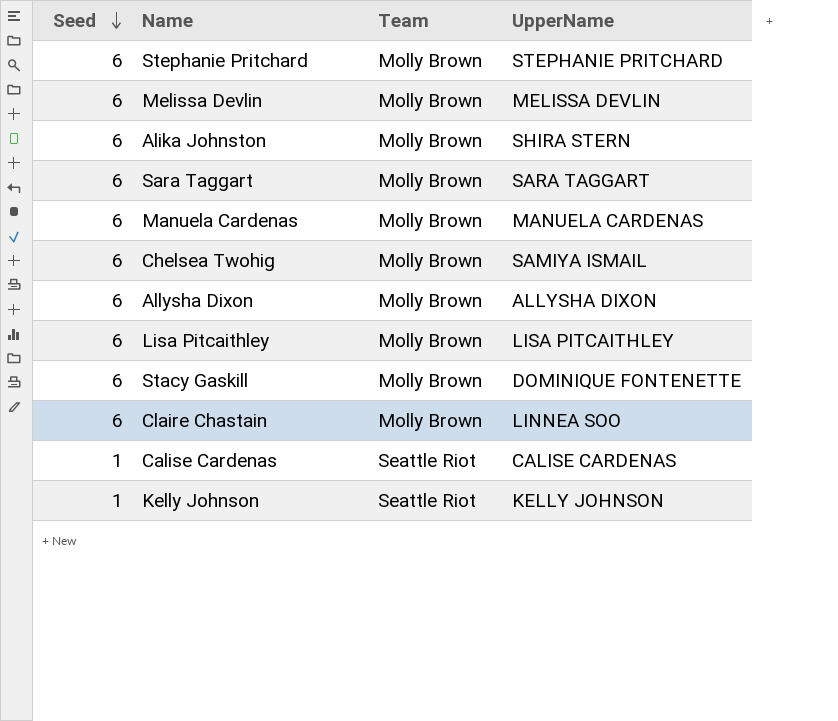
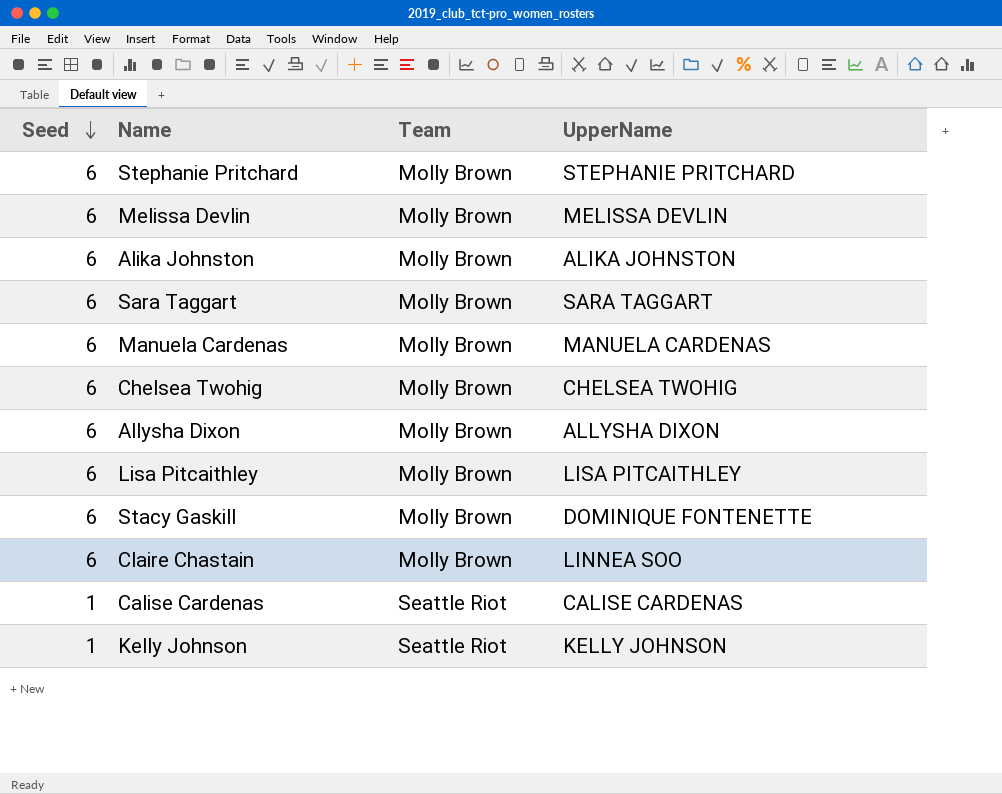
Alika Johnston | UpperName: SHIRA STERN -> ALIKA JOHNSTON
Chelsea Twohig | UpperName: SAMIYA ISMAIL -> CHELSEA TWOHIG

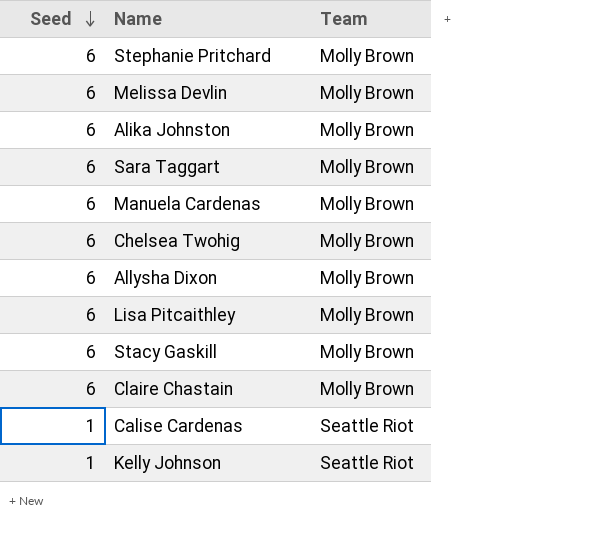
column UpperName | position: 4 -> none

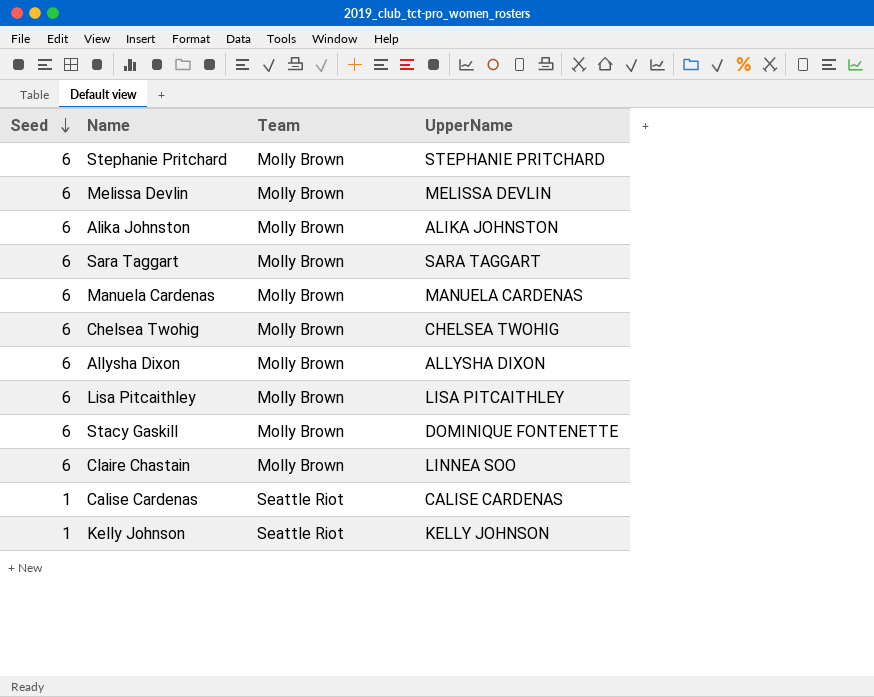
column UpperName | position: none -> 4

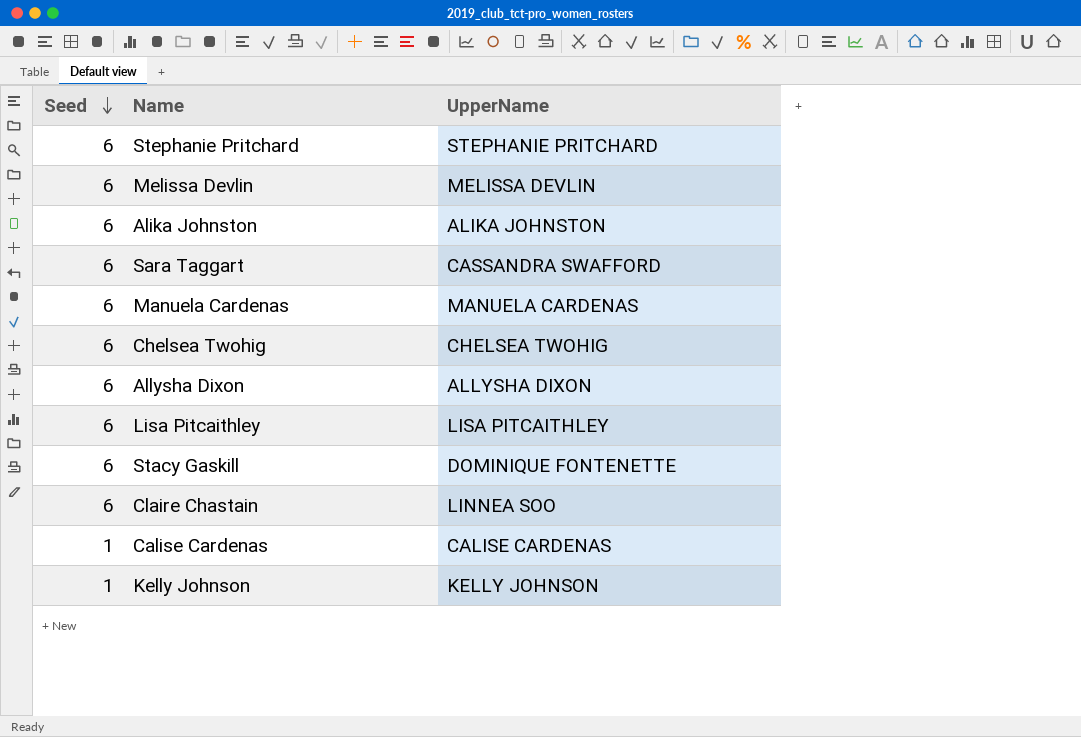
column Team | position: 3 -> none
Sara Taggart | UpperName: SARA TAGGART -> CASSANDRA SWAFFORD

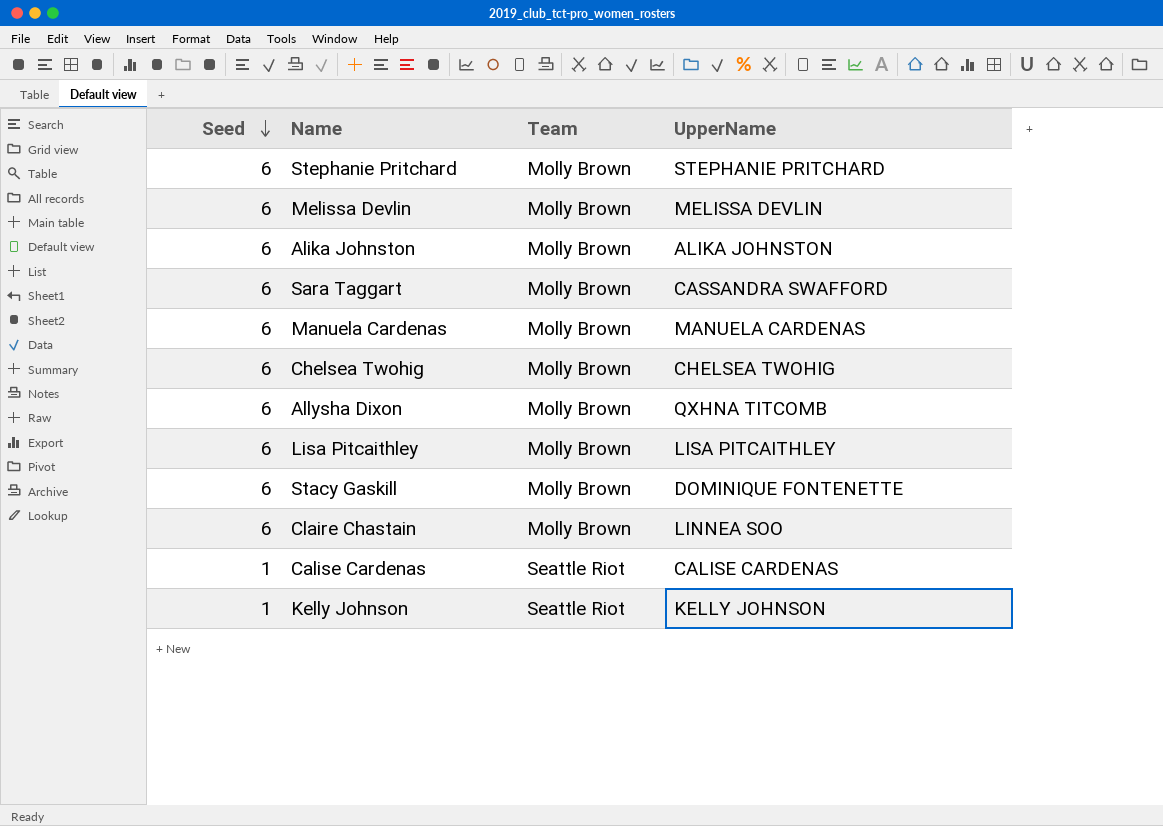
column Team | position: none -> 3
Allysha Dixon | UpperName: ALLYSHA DIXON -> QXHNA TITCOMB

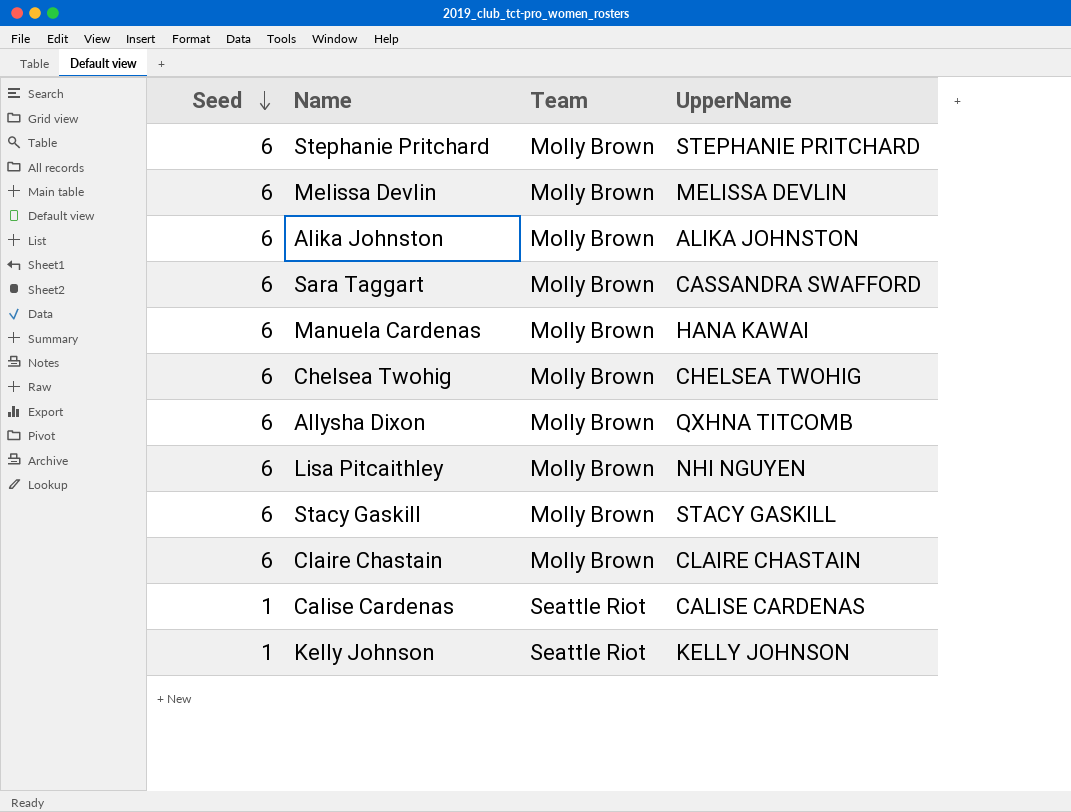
Manuela Cardenas | UpperName: MANUELA CARDENAS -> HANA KAWAI
Lisa Pitcaithley | UpperName: LISA PITCAITHLEY -> NHI NGUYEN
Stacy Gaskill | UpperName: DOMINIQUE FONTENETTE -> STACY GASKILL
Claire Chastain | UpperName: LINNEA SOO -> CLAIRE CHASTAIN

